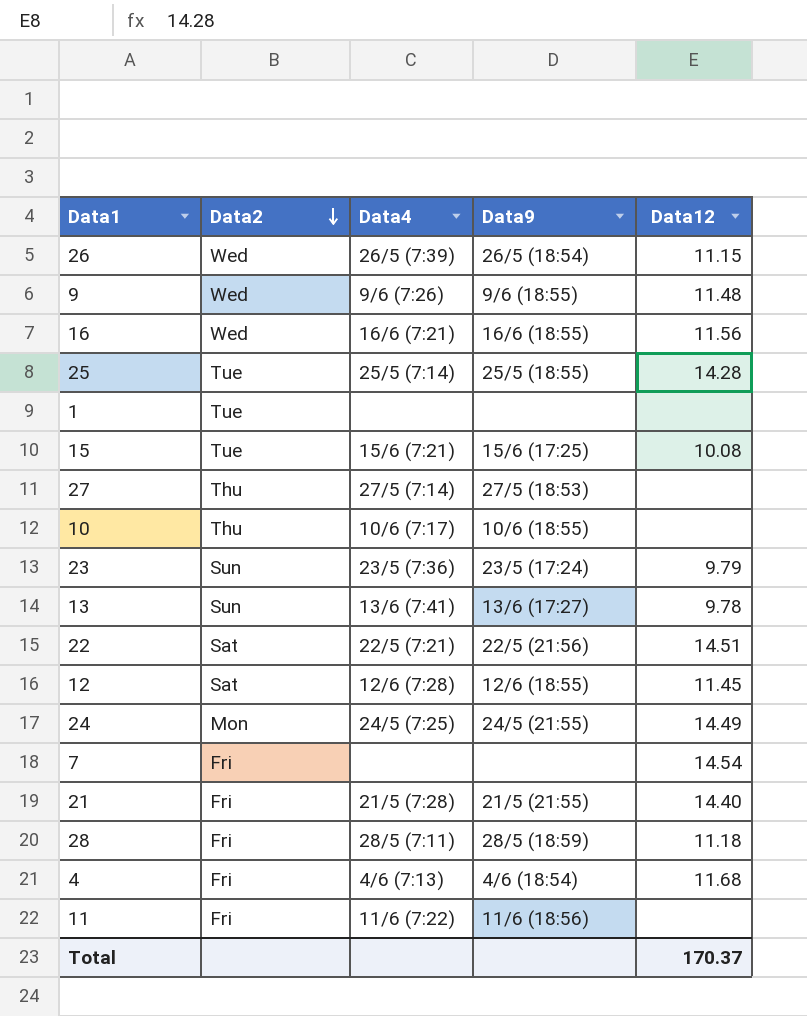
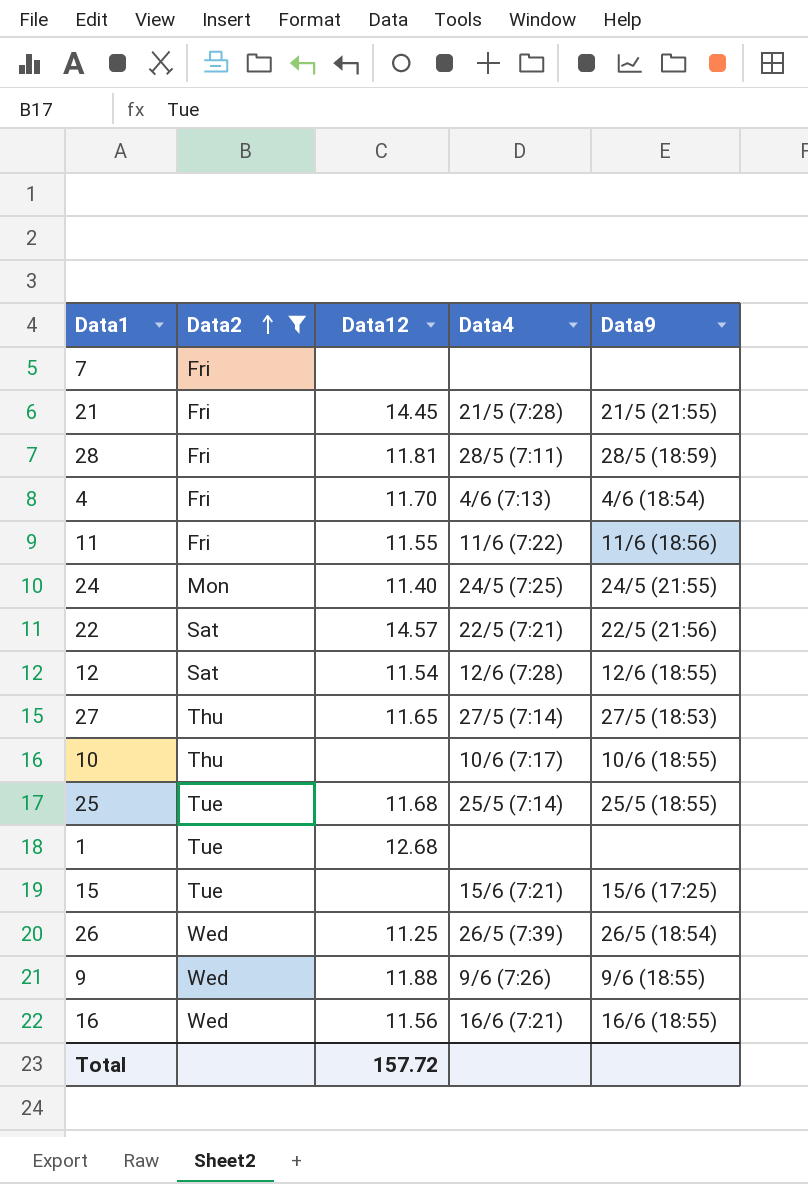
filter: none -> Data2 != Sun
row order: Data2 descending -> Data2 ascending
column Data12 | position: 5 -> 3
7 | Data12: 14.54 -> none
21 | Data12: 14.40 -> 14.45
28 | Data12: 11.18 -> 11.81
4 | Data12: 11.68 -> 11.70
11 | Data12: none -> 11.55
24 | Data12: 14.49 -> 11.40
22 | Data12: 14.51 -> 14.57
12 | Data12: 11.45 -> 11.54
27 | Data12: none -> 11.65
25 | Data12: 14.28 -> 11.68
1 | Data12: none -> 12.68
15 | Data12: 10.08 -> none
26 | Data12: 11.15 -> 11.25
9 | Data12: 11.48 -> 11.88
Total | Data12: 170.37 -> 157.72

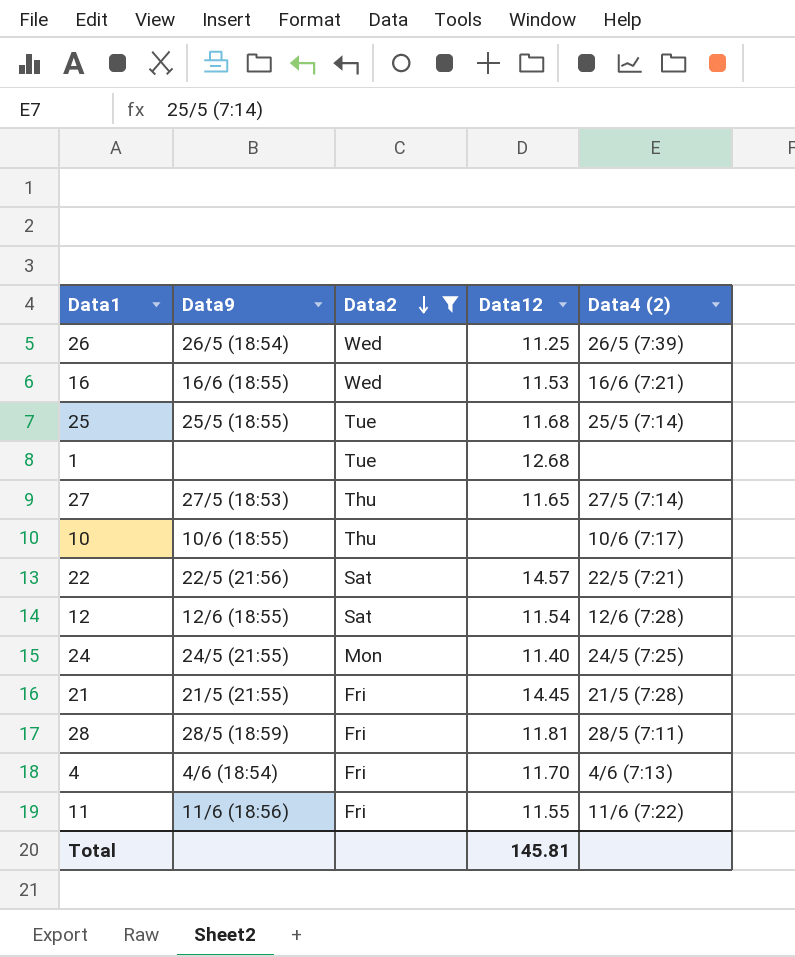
row order: Data2 ascending -> Data2 descending
column Data9 | position: 5 -> 2
column name: Data4 -> Data4 (2)
row 7: Fri | none | none | none -> none
row 15: Tue | none | 15/6 (7:21) | 15/6 (17:25) -> none
row 9: Wed | 11.88 | 9/6 (7:26) | 9/6 (18:55) -> none
16 | Data12: 11.56 -> 11.53
Total | Data12: 157.72 -> 145.81

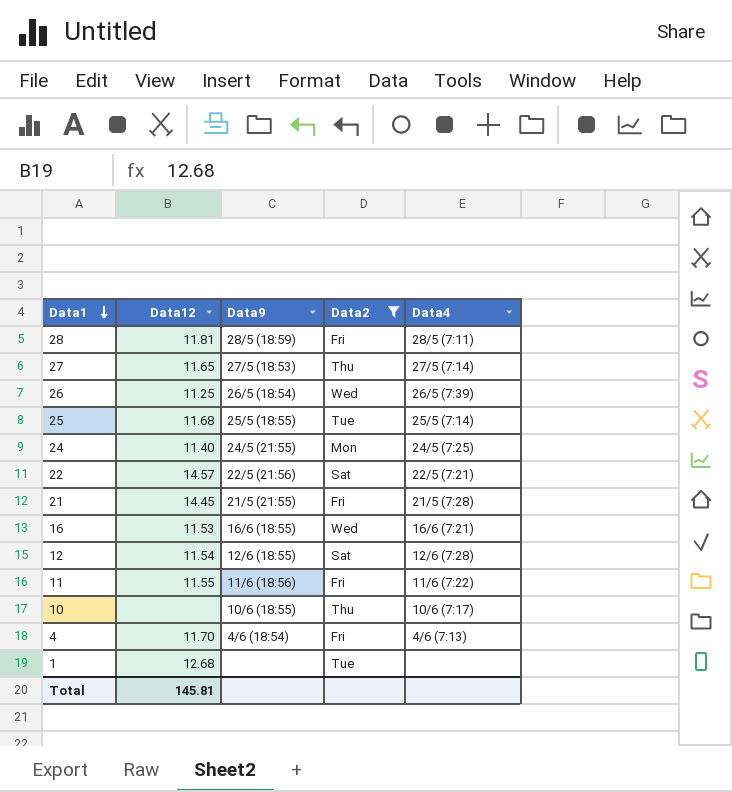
row order: Data2 descending -> Data1 descending
column Data12 | position: 4 -> 2
column name: Data4 (2) -> Data4

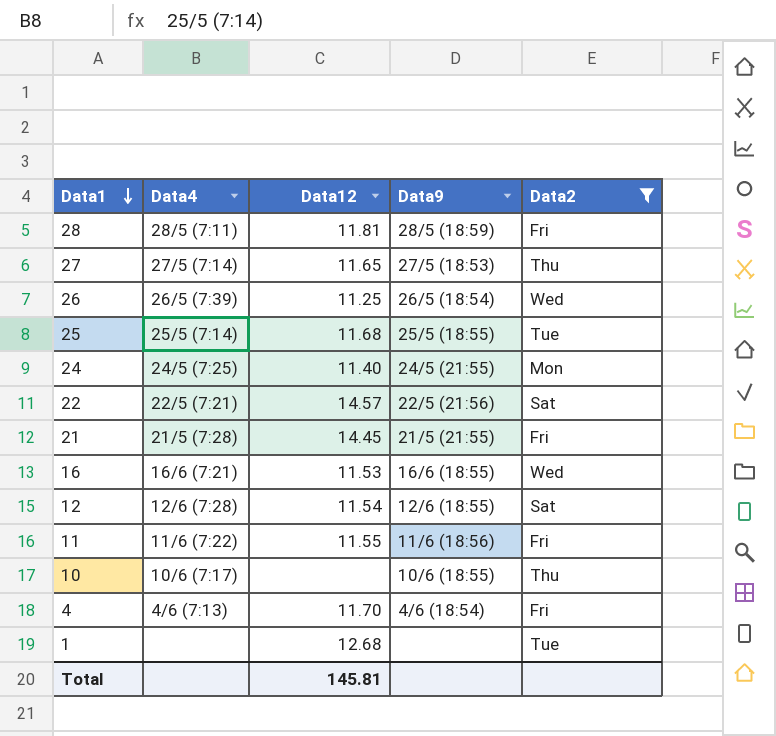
column Data4 | position: 5 -> 2

